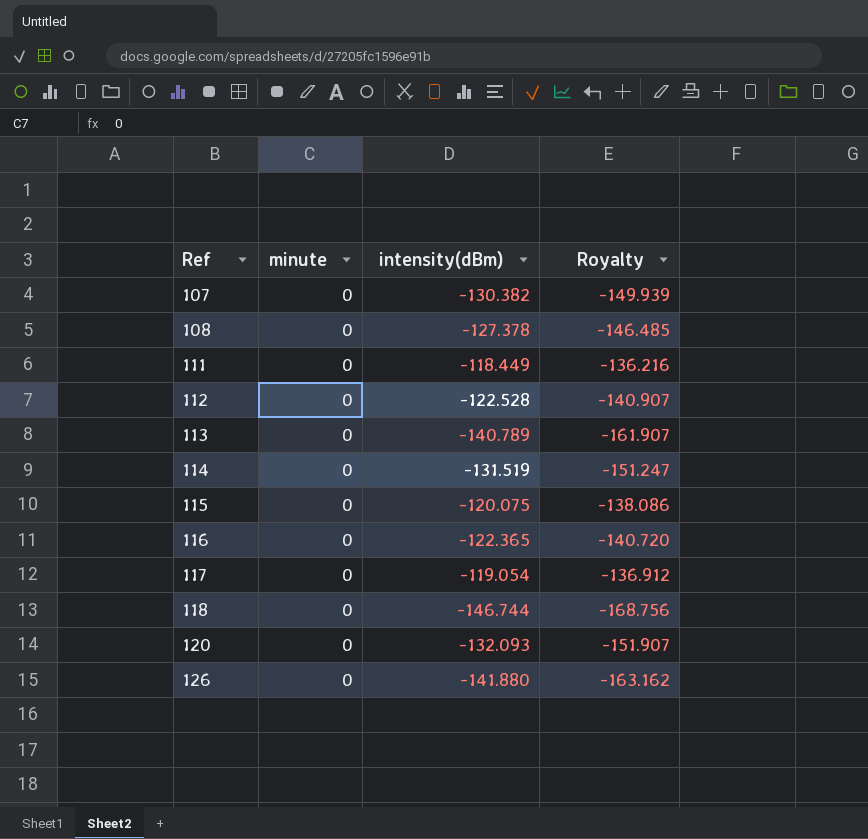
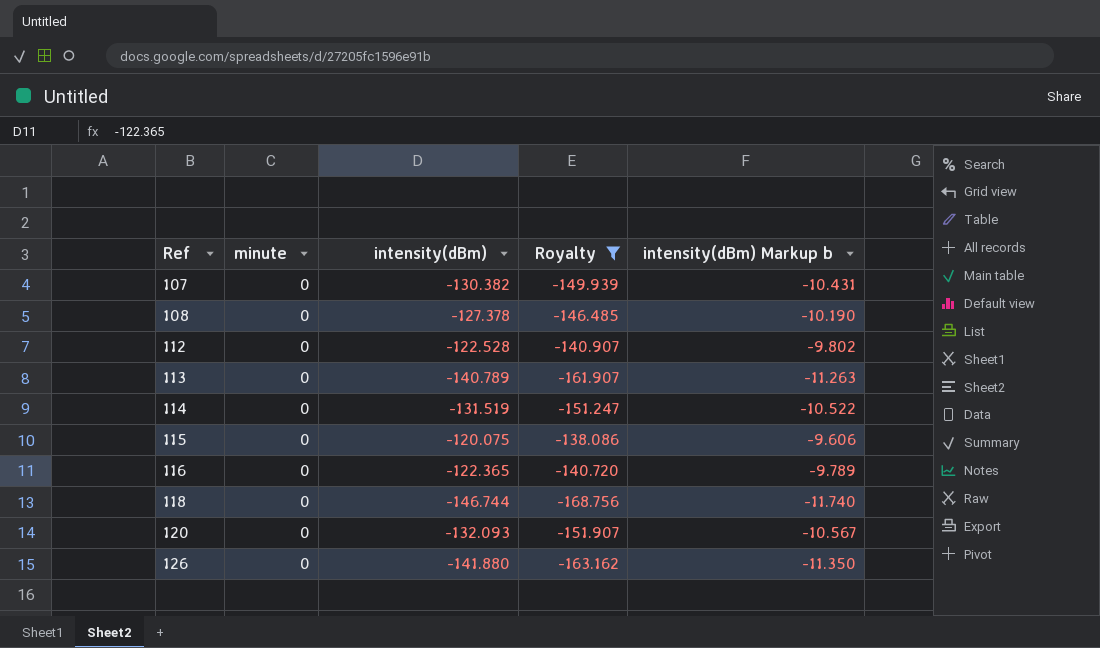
filter: none -> Royalty <= -138.086
column intensity(dBm) Markup b | formula: none -> [intensity(dBm)] * 0.08

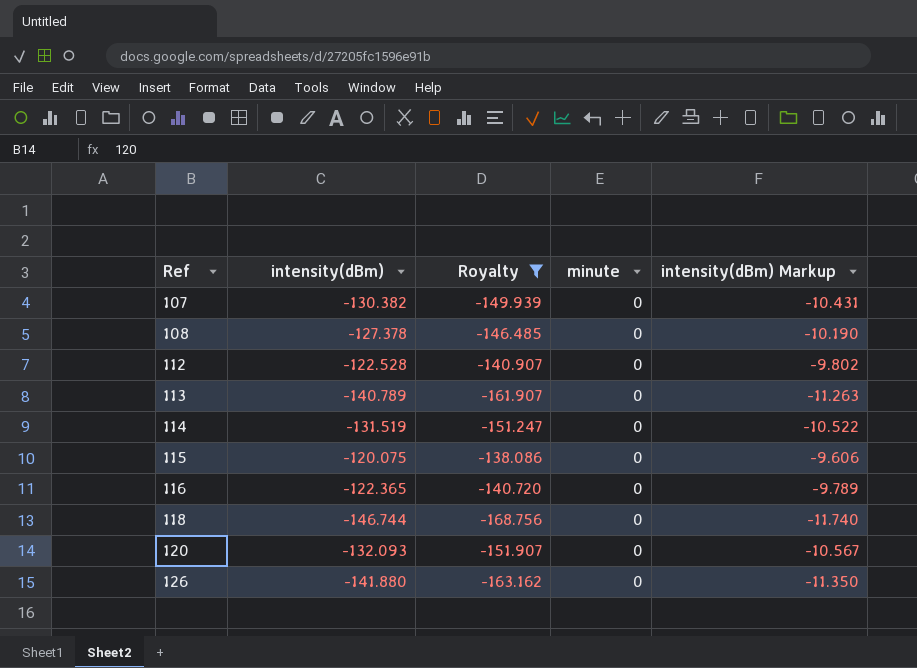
column minute | position: 2 -> 4
column name: intensity(dBm) Markup b -> intensity(dBm) Markup

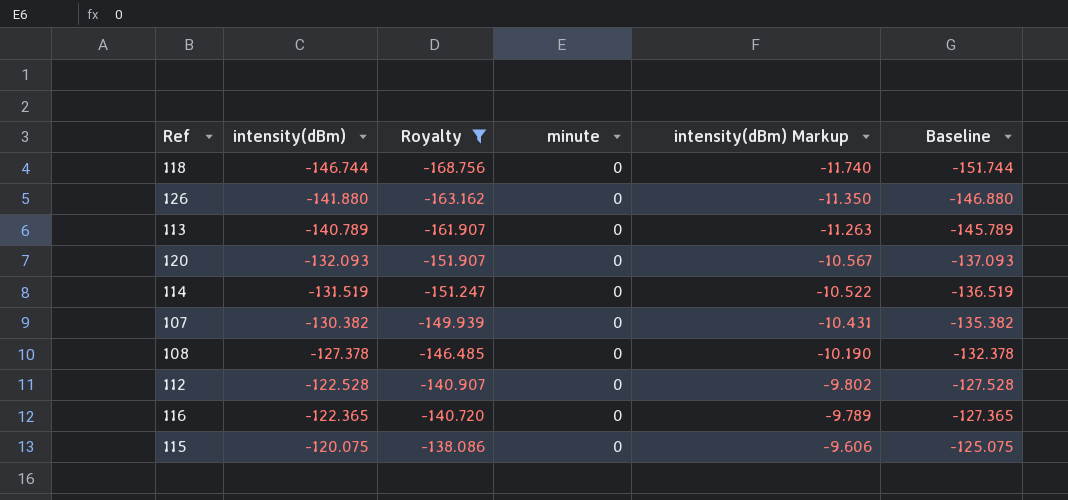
row order: Ref ascending -> intensity(dBm) ascending
column Baseline | formula: none -> [intensity(dBm)] - 5

